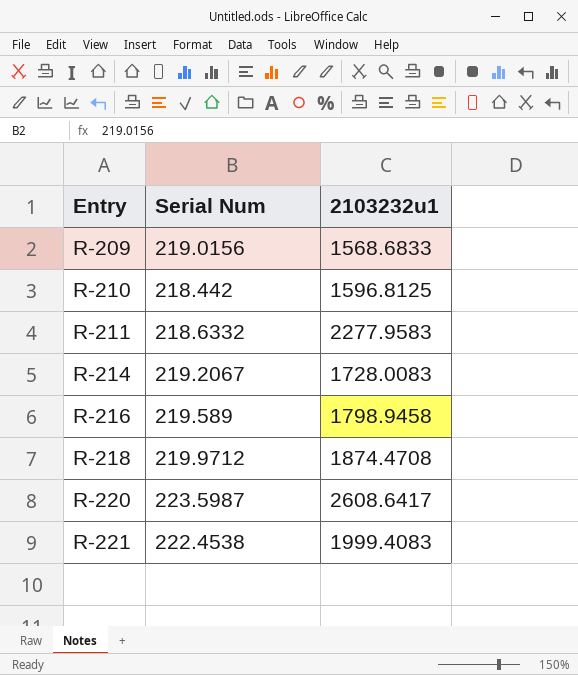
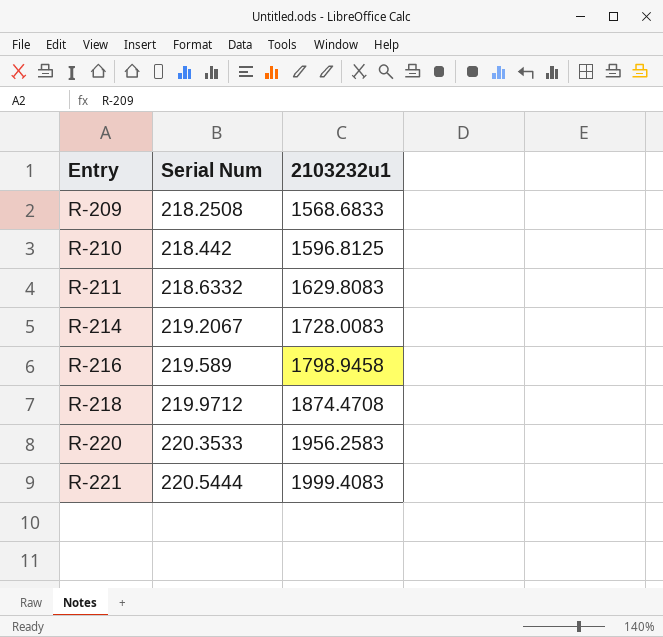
R-209 | Serial Num: 219.0156 -> 218.2508
R-211 | 2103232u1: 2277.9583 -> 1629.8083
R-220 | Serial Num: 223.5987 -> 220.3533
R-220 | 2103232u1: 2608.6417 -> 1956.2583
R-221 | Serial Num: 222.4538 -> 220.5444

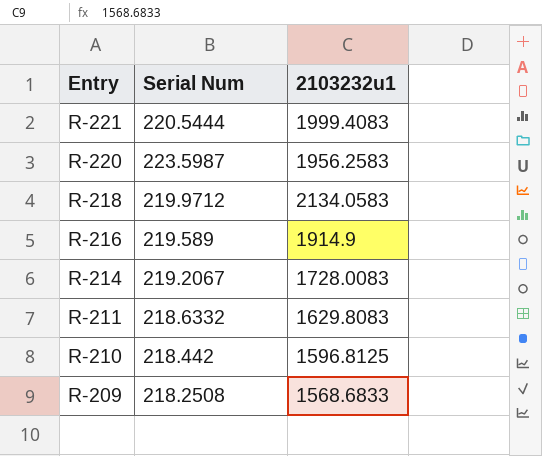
row order: Entry ascending -> Entry descending
R-220 | Serial Num: 220.3533 -> 223.5987
R-218 | 2103232u1: 1874.4708 -> 2134.0583
R-216 | 2103232u1: 1798.9458 -> 1914.9

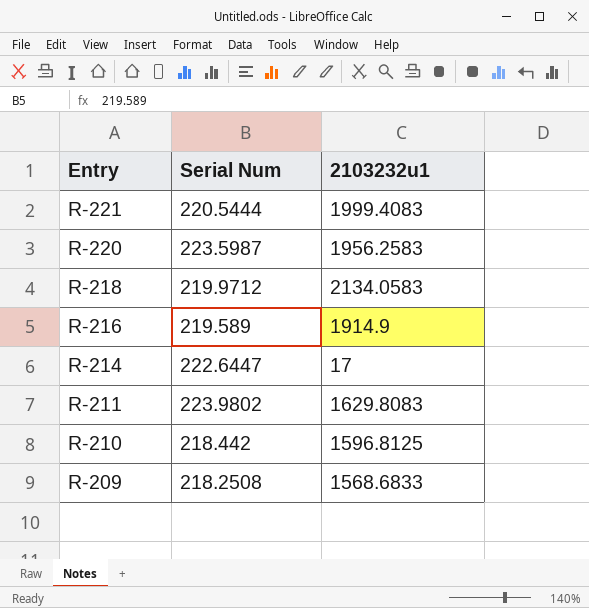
R-214 | Serial Num: 219.2067 -> 222.6447
R-214 | 2103232u1: 1728.0083 -> 17
R-211 | Serial Num: 218.6332 -> 223.9802

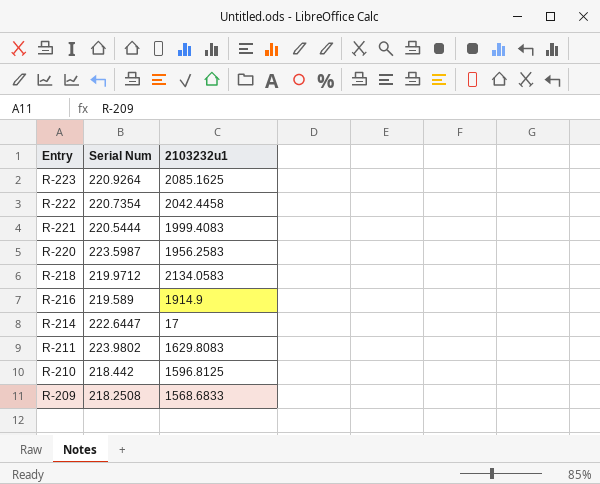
row R-223: none -> 220.9264 | 2085.1625
row R-222: none -> 220.7354 | 2042.4458

